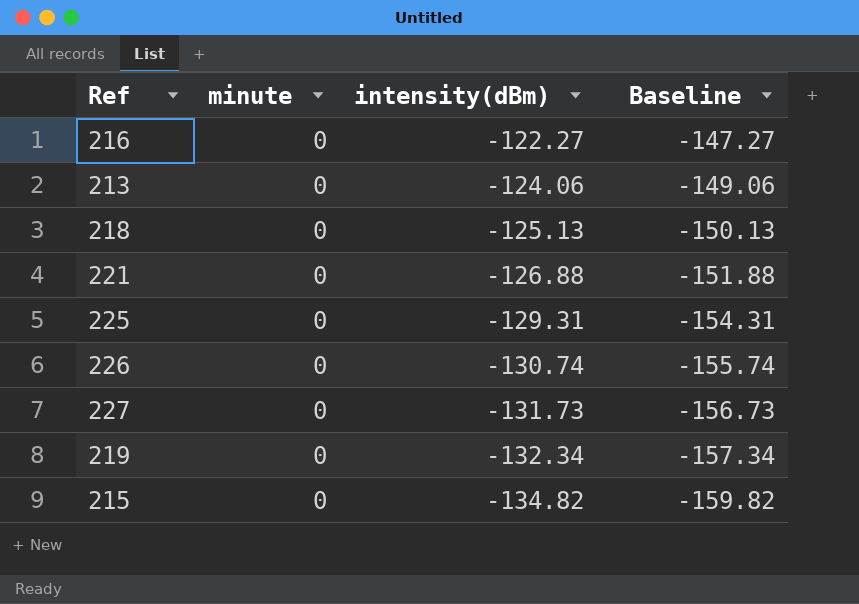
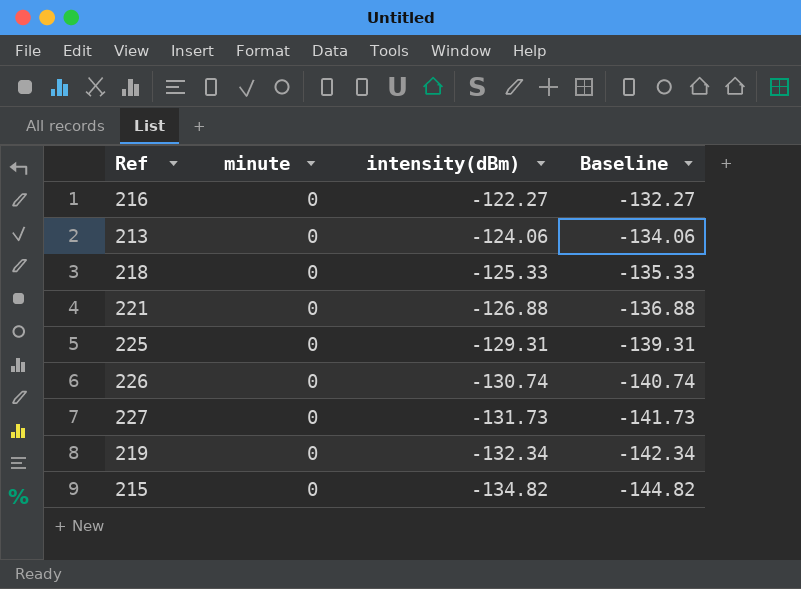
column Baseline | formula: [intensity(dBm)] - 25 -> [intensity(dBm)] - 10
218 | intensity(dBm): -125.13 -> -125.33

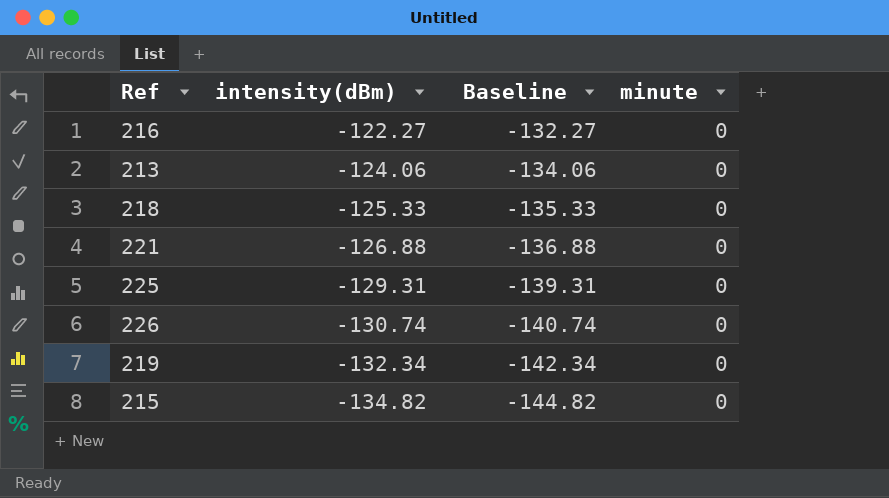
column minute | position: 2 -> 4
row 227: 0 | -131.73 | -141.73 -> none

